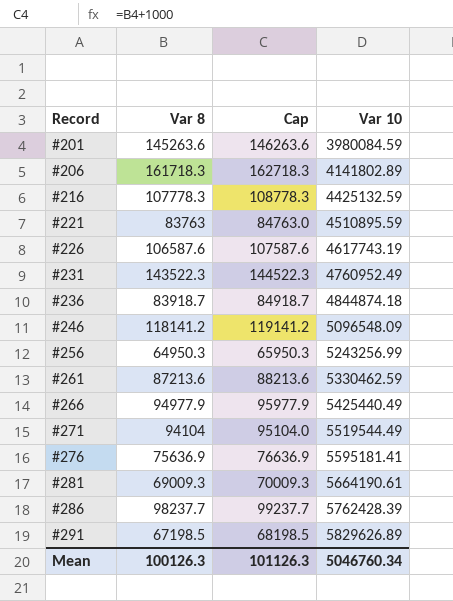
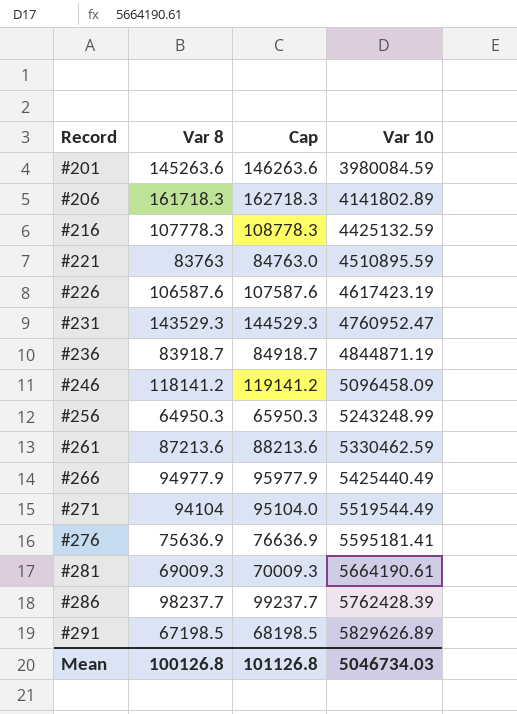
#226 | Var 10: 4617743.19 -> 4617423.19
#231 | Var 8: 143522.3 -> 143529.3
#231 | Cap: 144522.3 -> 144529.3
#231 | Var 10: 4760952.49 -> 4760952.47
#236 | Var 10: 4844874.18 -> 4844871.19
#246 | Var 10: 5096548.09 -> 5096458.09
#256 | Var 10: 5243256.99 -> 5243248.99
Mean | Var 8: 100126.3 -> 100126.8
Mean | Cap: 101126.3 -> 101126.8
Mean | Var 10: 5046760.34 -> 5046734.03

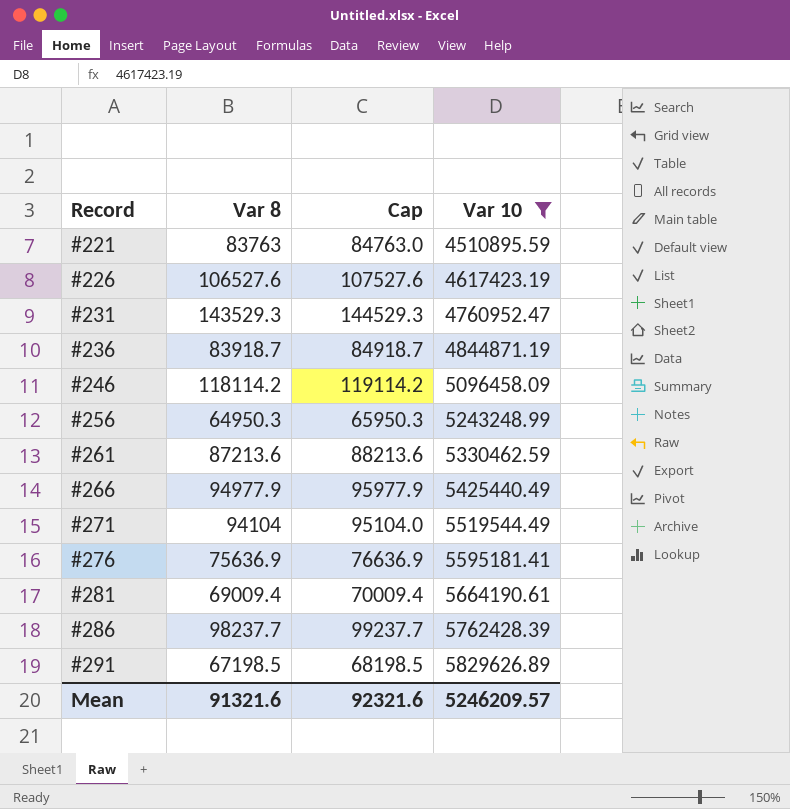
filter: none -> Var 10 >= 4510895.59
#226 | Var 8: 106587.6 -> 106527.6
#226 | Cap: 107587.6 -> 107527.6
#246 | Var 8: 118141.2 -> 118114.2
#246 | Cap: 119141.2 -> 119114.2
#281 | Var 8: 69009.3 -> 69009.4
#281 | Cap: 70009.3 -> 70009.4
Mean | Var 8: 100126.8 -> 91321.6
Mean | Cap: 101126.8 -> 92321.6
Mean | Var 10: 5046734.03 -> 5246209.57

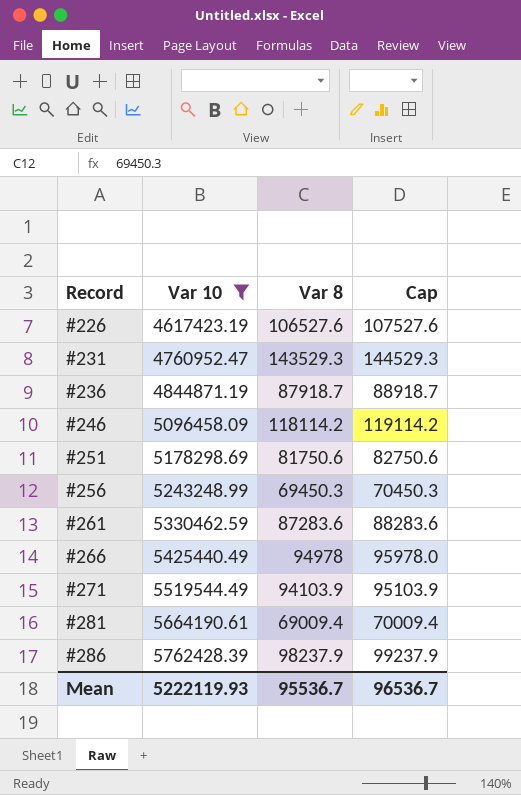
column Var 10 | position: 4 -> 2
row #221: 83763 | 84763.0 | 4510895.59 -> none
row #276: 75636.9 | 76636.9 | 5595181.41 -> none
row #291: 67198.5 | 68198.5 | 5829626.89 -> none
#236 | Var 8: 83918.7 -> 87918.7
#236 | Cap: 84918.7 -> 88918.7
row #251: none -> 5178298.69 | 81750.6 | 82750.6
#256 | Var 8: 64950.3 -> 69450.3
#256 | Cap: 65950.3 -> 70450.3
#261 | Var 8: 87213.6 -> 87283.6
#261 | Cap: 88213.6 -> 88283.6
#266 | Var 8: 94977.9 -> 94978
#266 | Cap: 95977.9 -> 95978.0
#271 | Var 8: 94104 -> 94103.9
#271 | Cap: 95104.0 -> 95103.9
#286 | Var 8: 98237.7 -> 98237.9
#286 | Cap: 99237.7 -> 99237.9
Mean | Var 10: 5246209.57 -> 5222119.93
Mean | Var 8: 91321.6 -> 95536.7
Mean | Cap: 92321.6 -> 96536.7

